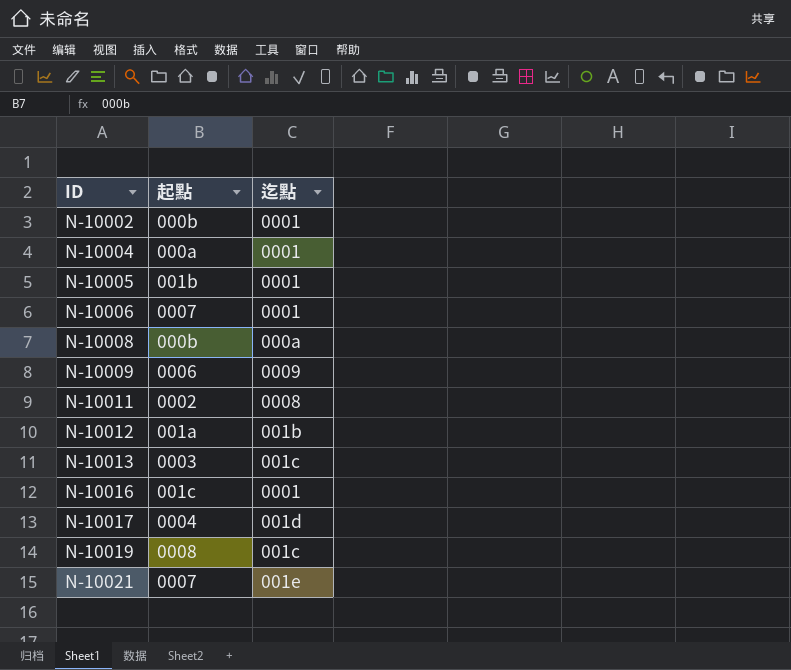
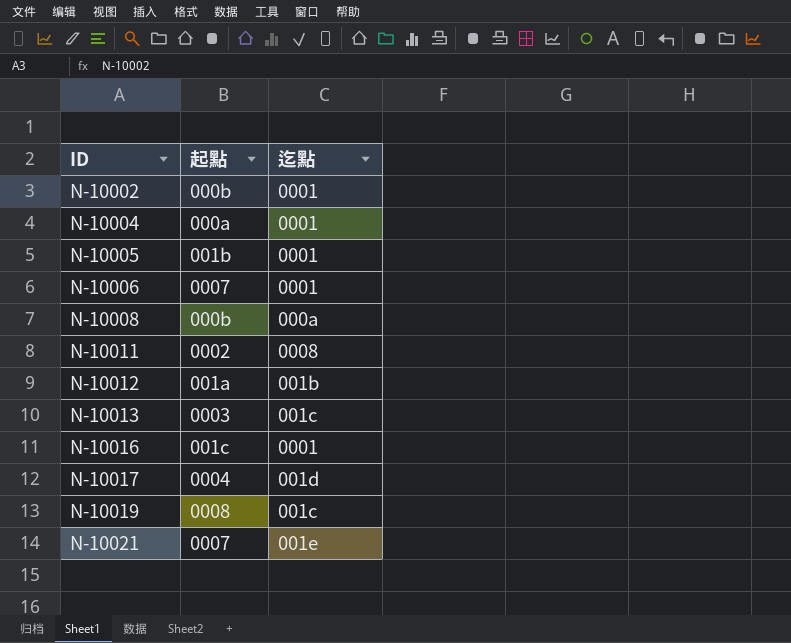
row N-10009: 0006 | 0009 -> none

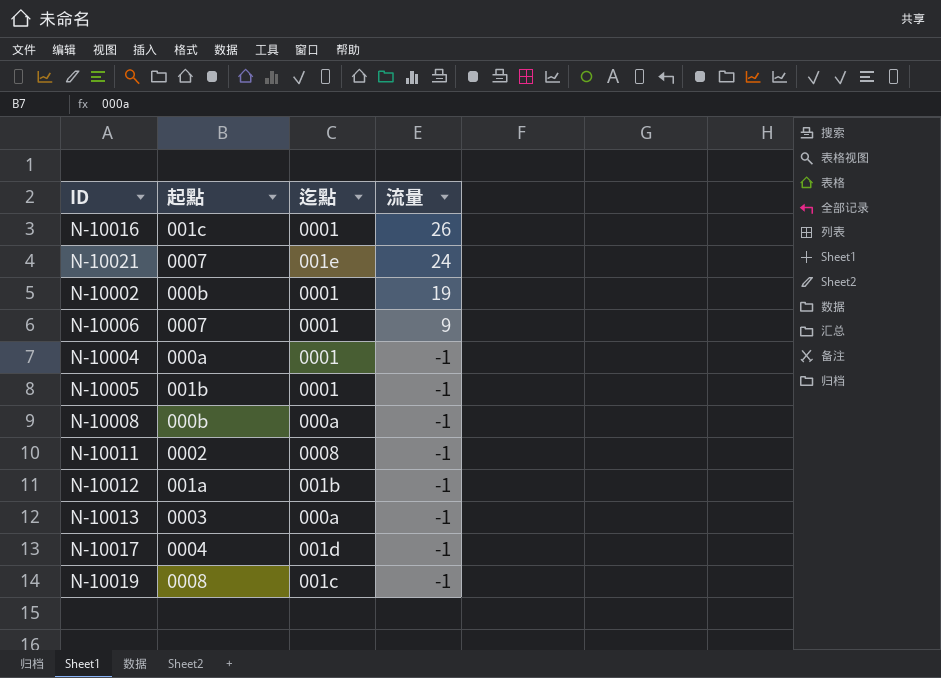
row order: ID ascending -> 流量 descending
column 流量 | position: none -> 4
N-10013 | 迄點: 001c -> 000a

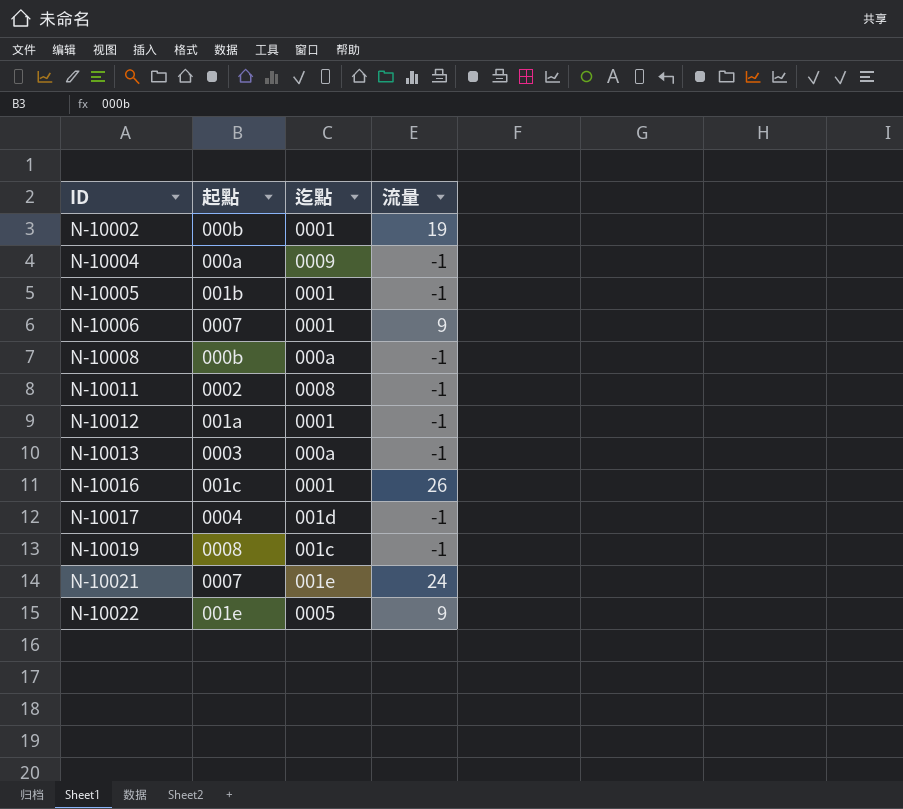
row order: 流量 descending -> ID ascending
N-10004 | 迄點: 0001 -> 0009
N-10012 | 迄點: 001b -> 0001
row N-10022: none -> 001e | 0005 | 9

